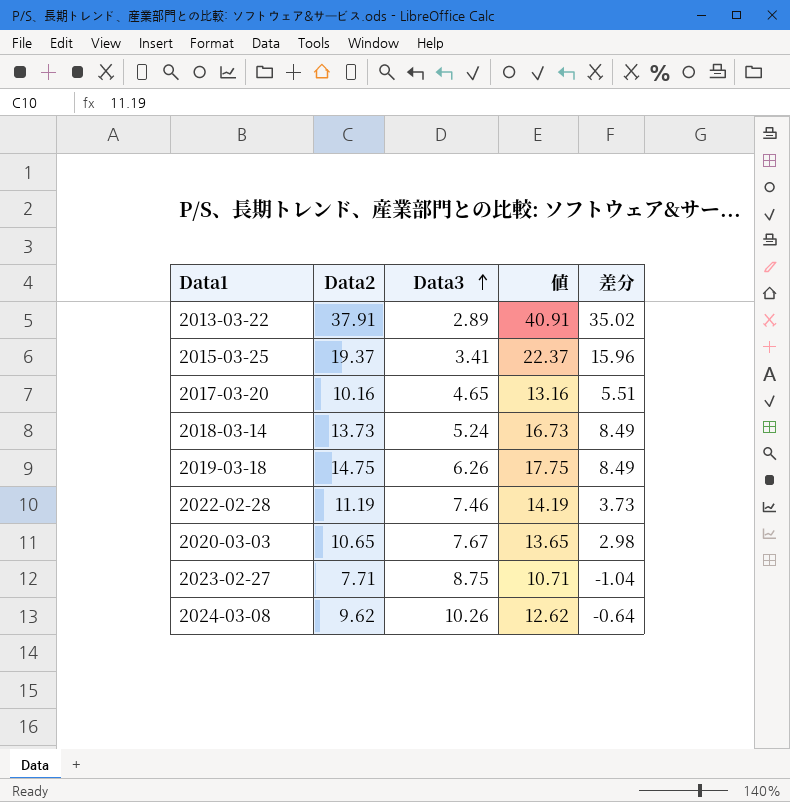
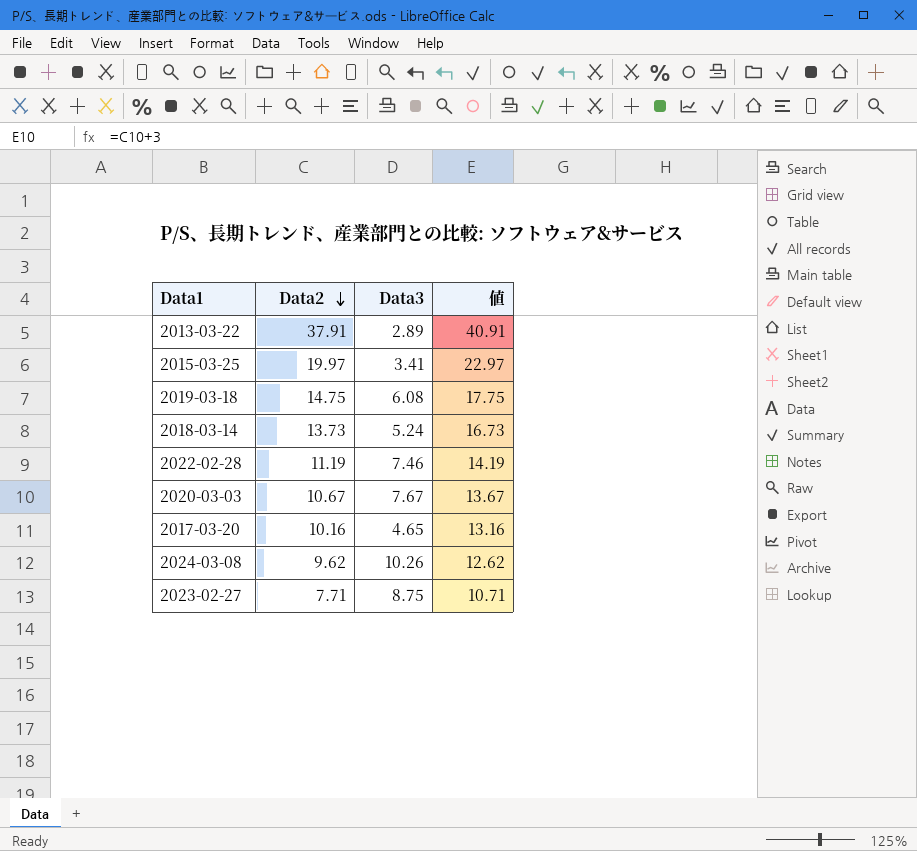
row order: Data3 ascending -> Data2 descending
column 差分 | formula: [Data2] - [Data3] -> none
2015-03-25 | Data2: 19.37 -> 19.97
2015-03-25 | 値: 22.37 -> 22.97
2019-03-18 | Data3: 6.26 -> 6.08
2020-03-03 | Data2: 10.65 -> 10.67
2020-03-03 | 値: 13.65 -> 13.67

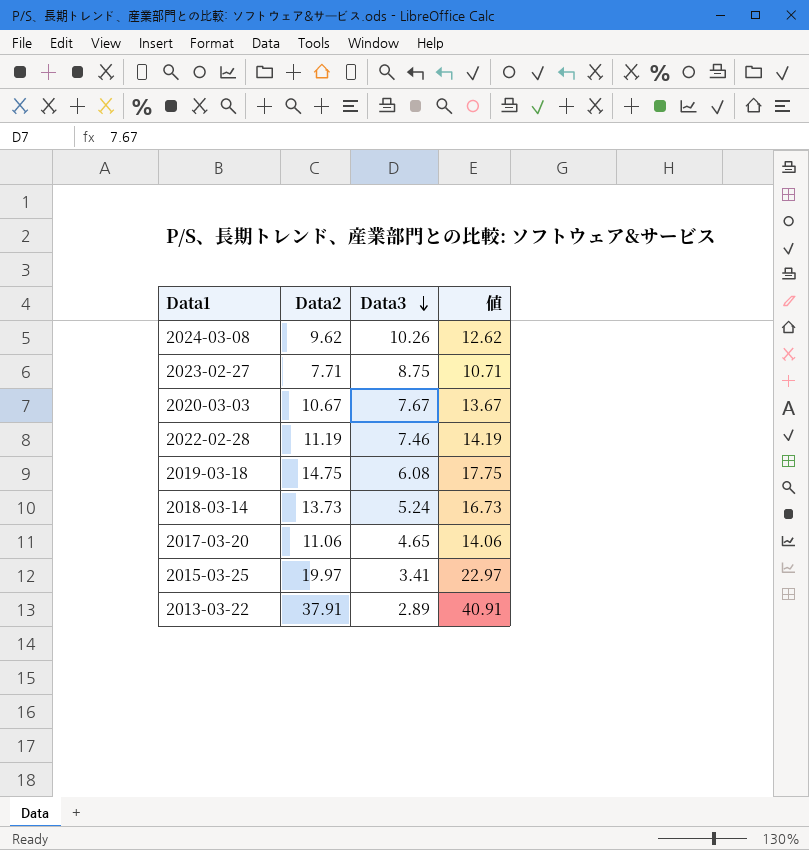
row order: Data2 descending -> Data3 descending
2017-03-20 | Data2: 10.16 -> 11.06
2017-03-20 | 値: 13.16 -> 14.06

